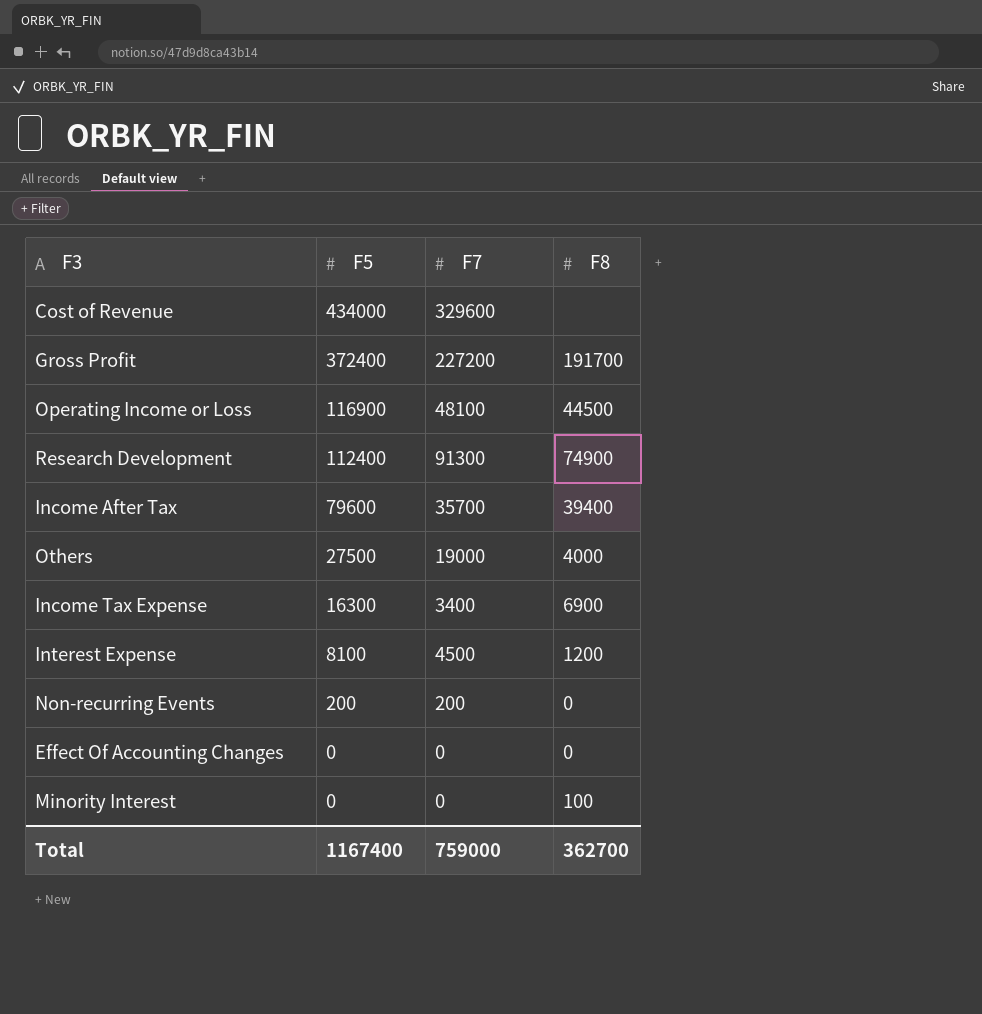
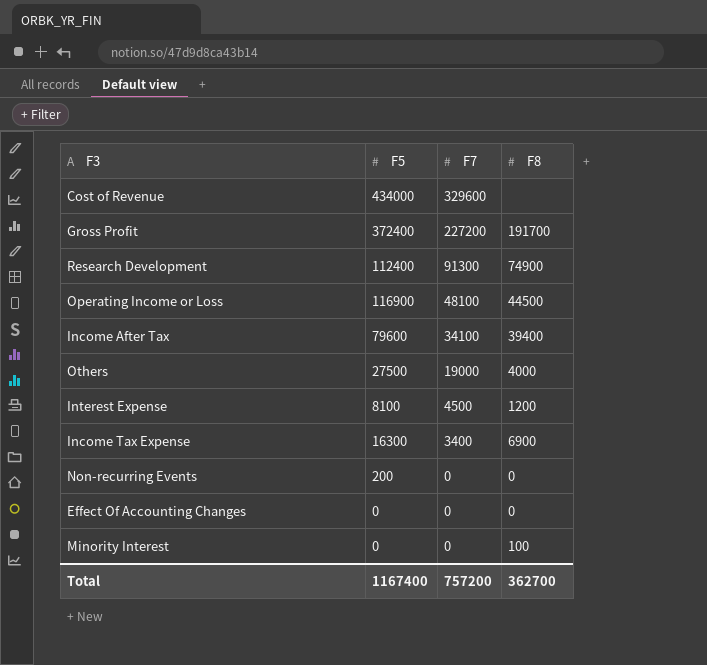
row order: F5 descending -> F7 descending
Income After Tax | F7: 35700 -> 34100
Non-recurring Events | F7: 200 -> 0
Total | F7: 759000 -> 757200

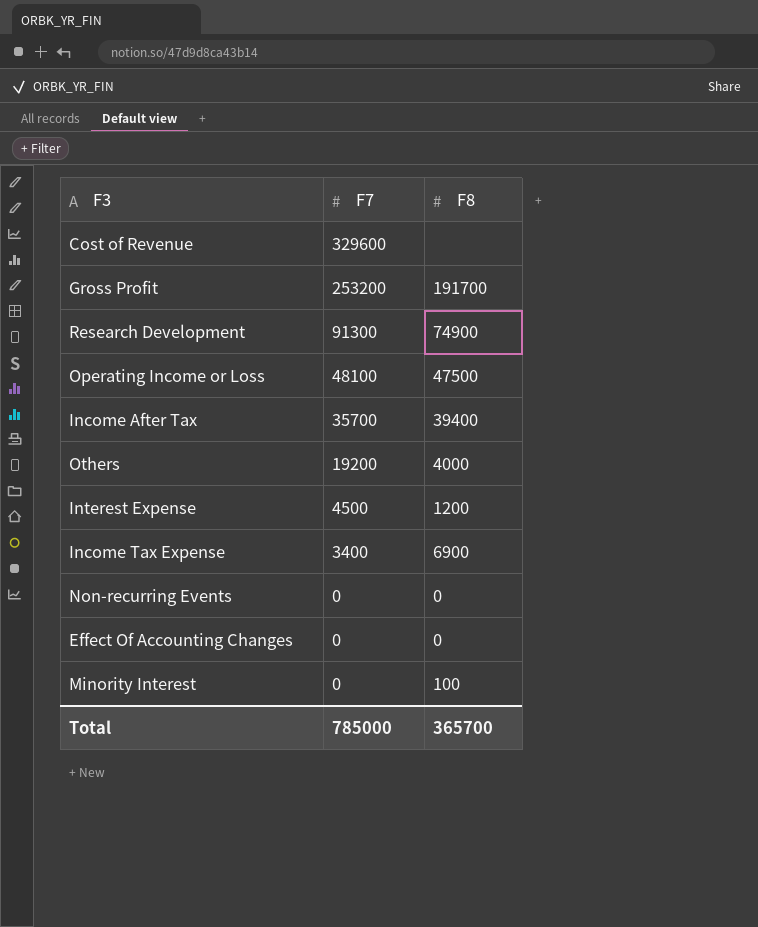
column F5 | position: 2 -> none
Gross Profit | F7: 227200 -> 253200
Operating Income or Loss | F8: 44500 -> 47500
Income After Tax | F7: 34100 -> 35700
Others | F7: 19000 -> 19200
Total | F7: 757200 -> 785000
Total | F8: 362700 -> 365700

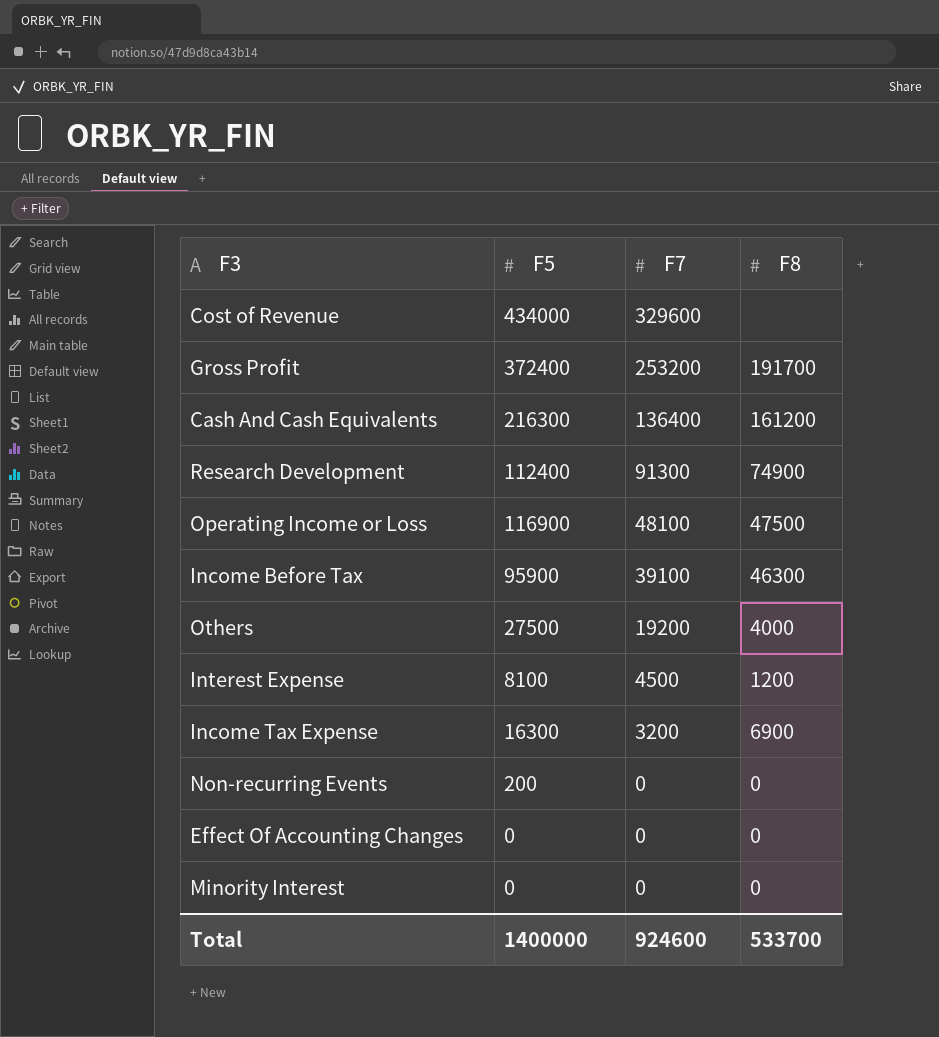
column F5 | position: none -> 2
row Income After Tax: 35700 | 39400 -> none
row Cash And Cash Equivalents: none -> 216300 | 136400 | 161200
row Income Before Tax: none -> 95900 | 39100 | 46300
Income Tax Expense | F7: 3400 -> 3200
Minority Interest | F8: 100 -> 0
Total | F7: 785000 -> 924600
Total | F8: 365700 -> 533700

